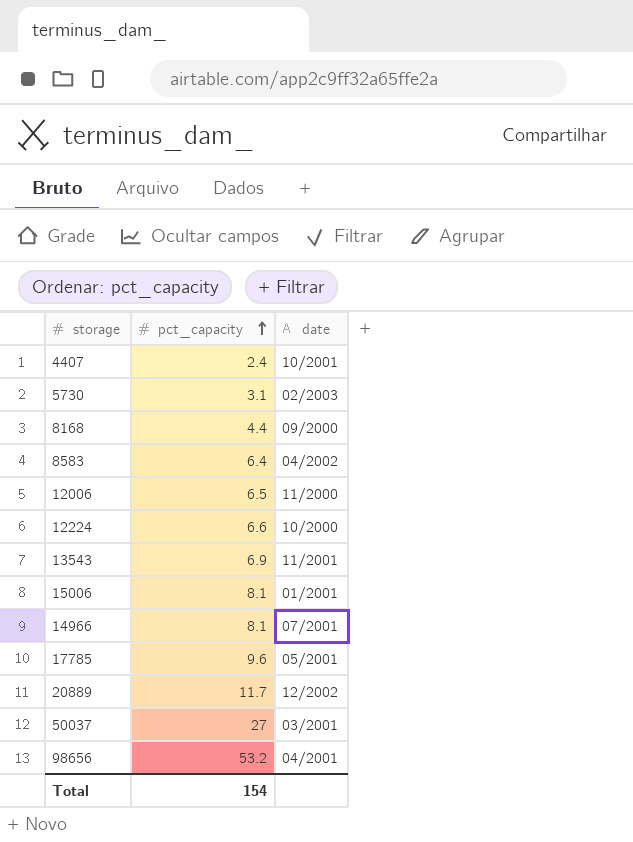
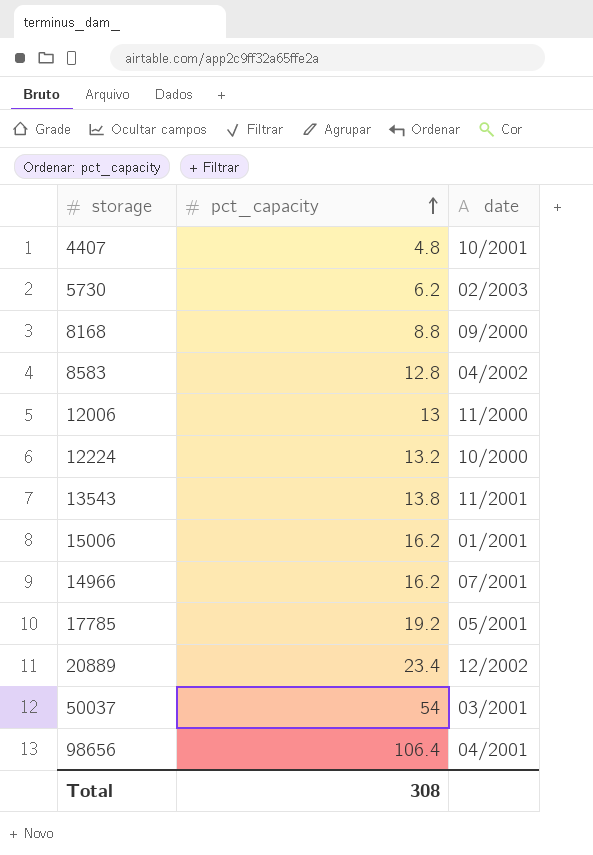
4407 | pct_capacity: 2.4 -> 4.8
5730 | pct_capacity: 3.1 -> 6.2
8168 | pct_capacity: 4.4 -> 8.8
8583 | pct_capacity: 6.4 -> 12.8
12006 | pct_capacity: 6.5 -> 13
12224 | pct_capacity: 6.6 -> 13.2
13543 | pct_capacity: 6.9 -> 13.8
15006 | pct_capacity: 8.1 -> 16.2
14966 | pct_capacity: 8.1 -> 16.2
17785 | pct_capacity: 9.6 -> 19.2
20889 | pct_capacity: 11.7 -> 23.4
50037 | pct_capacity: 27 -> 54
98656 | pct_capacity: 53.2 -> 106.4
Total | pct_capacity: 154 -> 308

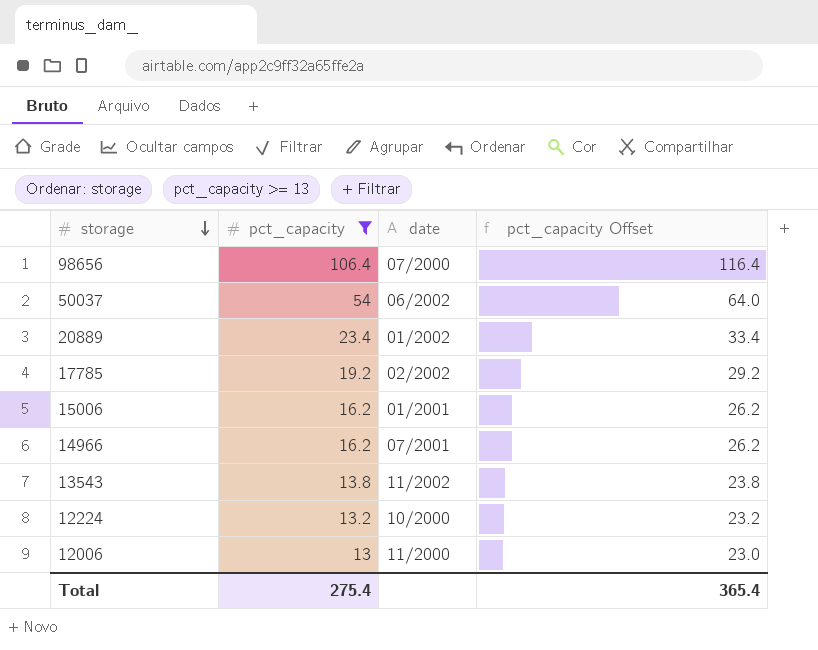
filter: none -> pct_capacity >= 13
row order: pct_capacity ascending -> storage descending
column pct_capacity Offset | formula: none -> [pct_capacity] + 10
98656 | date: 04/2001 -> 07/2000
50037 | date: 03/2001 -> 06/2002
20889 | date: 12/2002 -> 01/2002
17785 | date: 05/2001 -> 02/2002
13543 | date: 11/2001 -> 11/2002
Total | pct_capacity: 308 -> 275.4

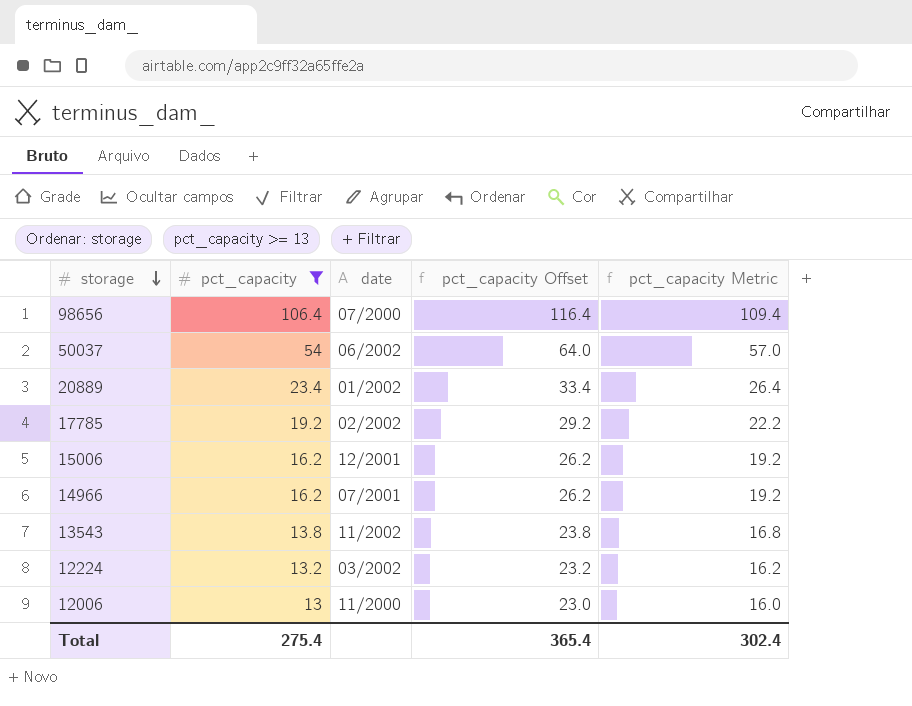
column pct_capacity Metric | formula: none -> [pct_capacity] + 3
15006 | date: 01/2001 -> 12/2001
12224 | date: 10/2000 -> 03/2002

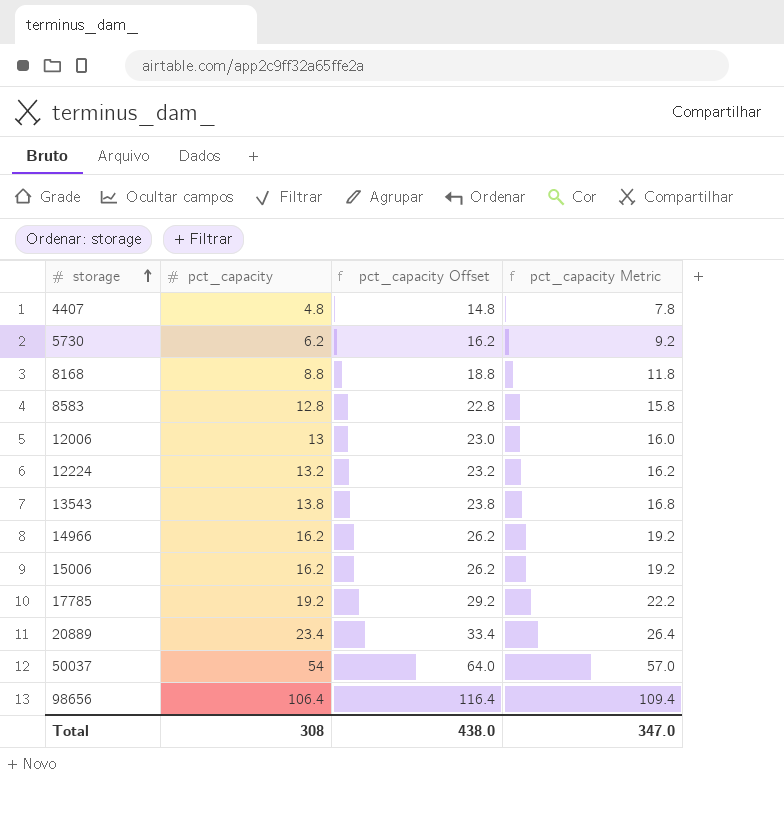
filter: pct_capacity >= 13 -> none
row order: storage descending -> storage ascending
column date | position: 3 -> none
Total | pct_capacity: 275.4 -> 308
Total | pct_capacity Offset: 365.4 -> 438.0
Total | pct_capacity Metric: 302.4 -> 347.0

